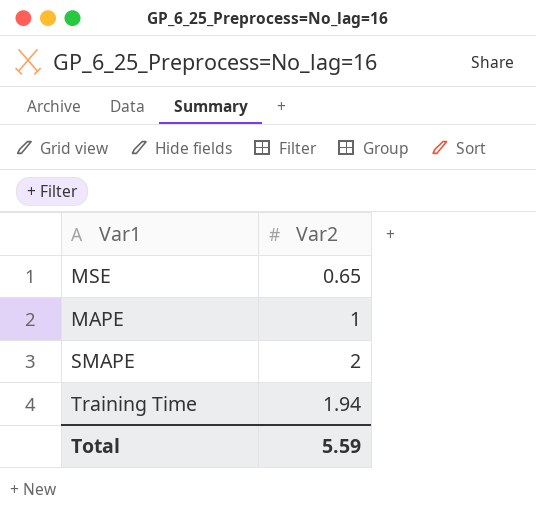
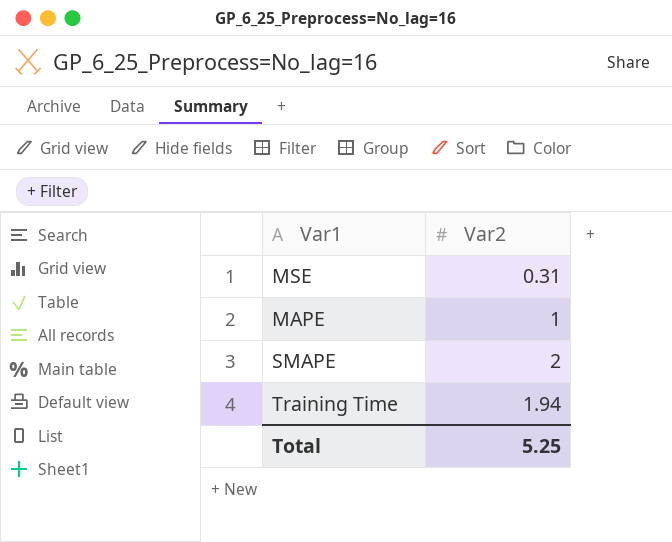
MSE | Var2: 0.65 -> 0.31
Total | Var2: 5.59 -> 5.25

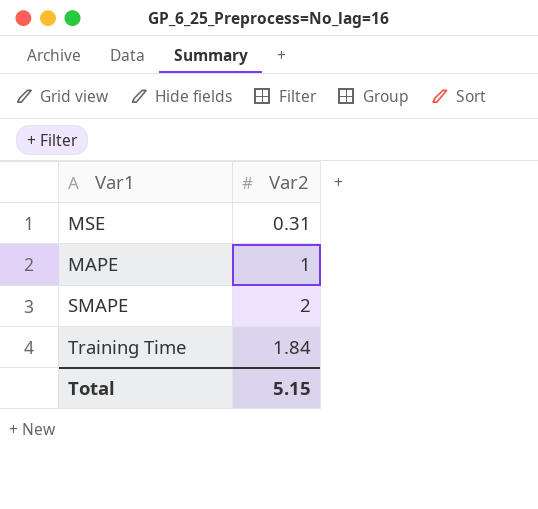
Training Time | Var2: 1.94 -> 1.84
Total | Var2: 5.25 -> 5.15

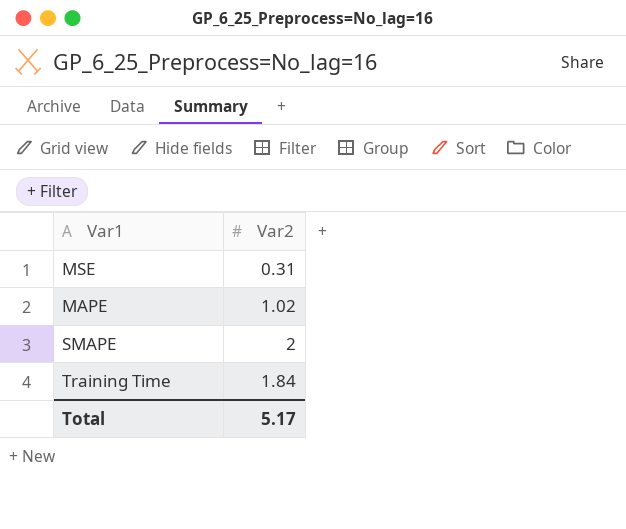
MAPE | Var2: 1 -> 1.02
Total | Var2: 5.15 -> 5.17

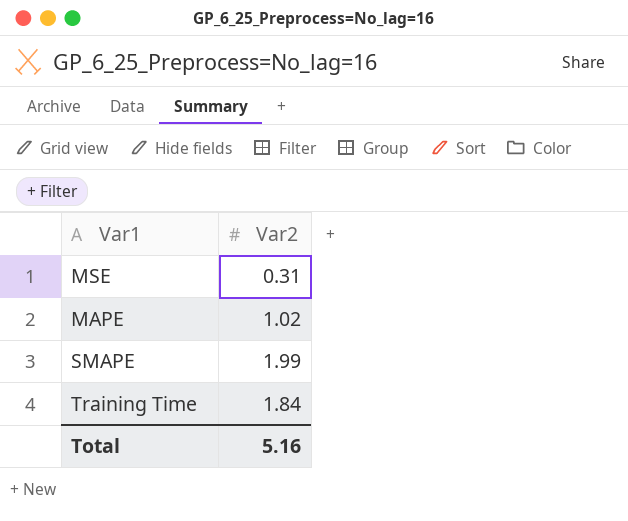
SMAPE | Var2: 2 -> 1.99
Total | Var2: 5.17 -> 5.16

